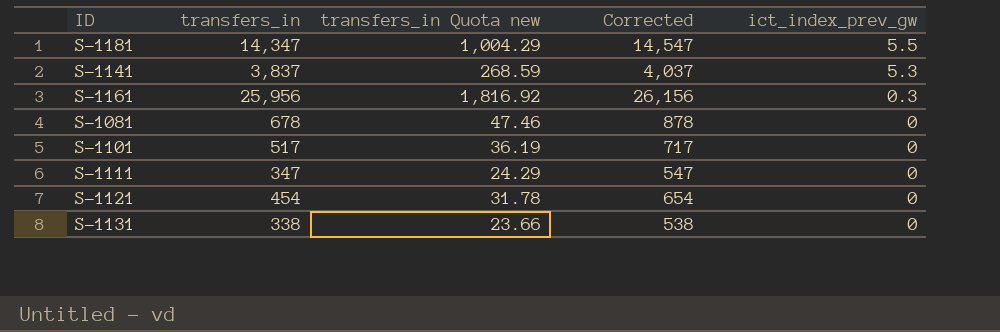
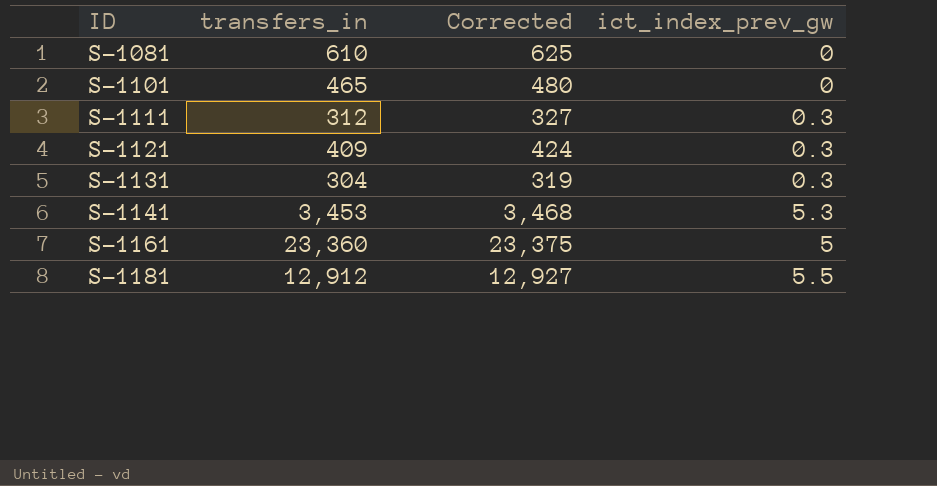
row order: ict_index_prev_gw descending -> ID ascending
column transfers_in Quota new | formula: [transfers_in] * 0.07 -> none
column Corrected | formula: [transfers_in] + 200 -> [transfers_in] + 15
S-1081 | transfers_in: 678 -> 610
S-1101 | transfers_in: 517 -> 465
S-1111 | transfers_in: 347 -> 312
S-1111 | ict_index_prev_gw: 0 -> 0.3
S-1121 | transfers_in: 454 -> 409
S-1121 | ict_index_prev_gw: 0 -> 0.3
S-1131 | transfers_in: 338 -> 304
S-1131 | ict_index_prev_gw: 0 -> 0.3
S-1141 | transfers_in: 3,837 -> 3,453
S-1161 | transfers_in: 25,956 -> 23,360
S-1161 | ict_index_prev_gw: 0.3 -> 5
S-1181 | transfers_in: 14,347 -> 12,912

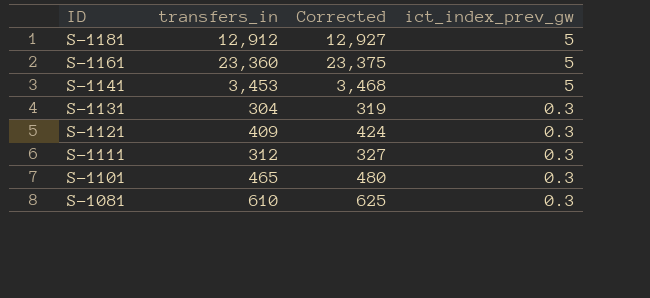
row order: ID ascending -> ID descending
S-1181 | ict_index_prev_gw: 5.5 -> 5
S-1141 | ict_index_prev_gw: 5.3 -> 5
S-1101 | ict_index_prev_gw: 0 -> 0.3
S-1081 | ict_index_prev_gw: 0 -> 0.3

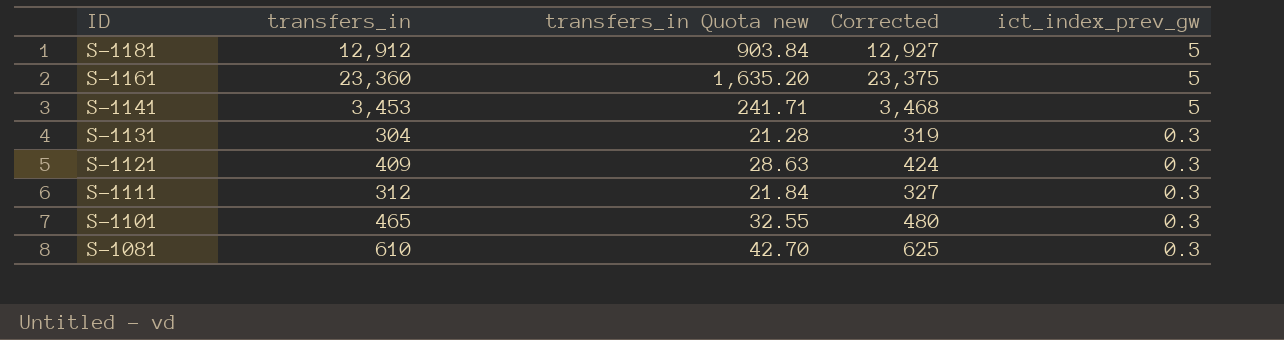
column transfers_in Quota new | formula: none -> [transfers_in] * 0.07

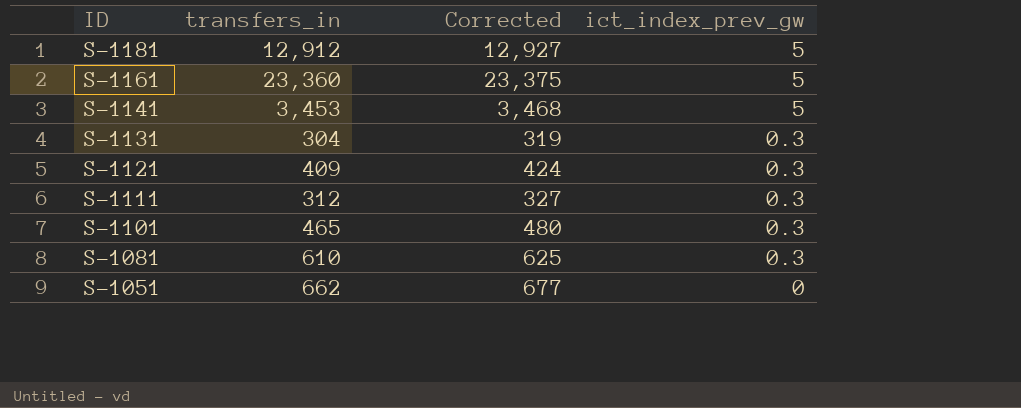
column transfers_in Quota new | formula: [transfers_in] * 0.07 -> none
row S-1051: none -> 662 | 677 | 0

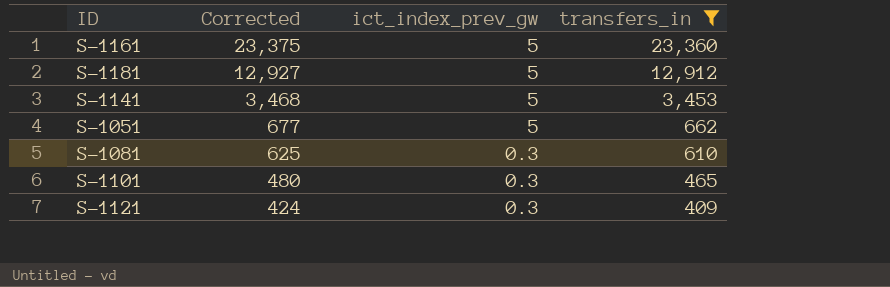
filter: none -> transfers_in >= 409
row order: ID descending -> Corrected descending
column transfers_in | position: 2 -> 4
S-1051 | ict_index_prev_gw: 0 -> 5

